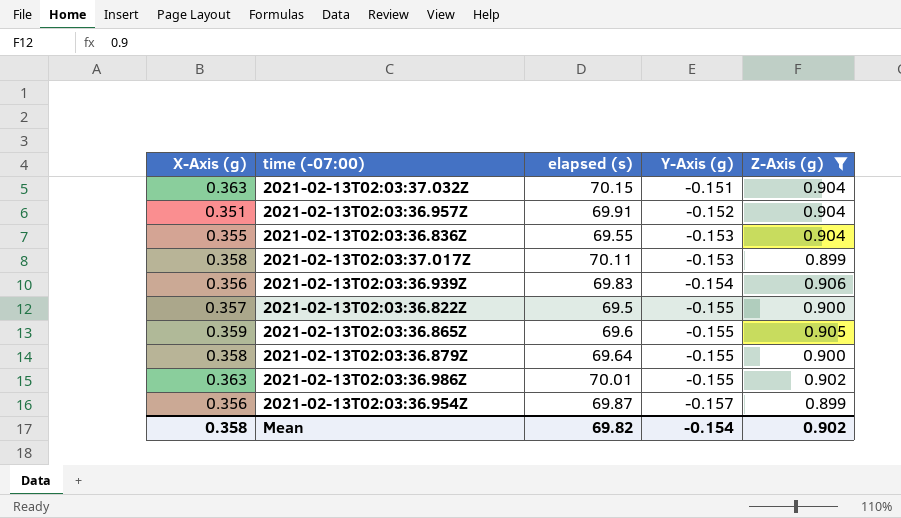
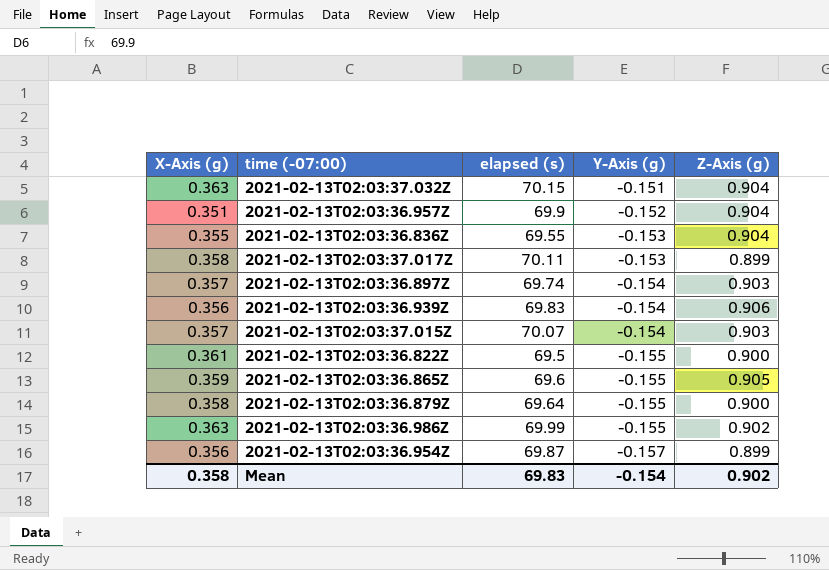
filter: Z-Axis (g) != 0.903 -> none
2021-02-13T02:03:36.957Z | elapsed (s): 69.91 -> 69.9
2021-02-13T02:03:36.822Z | X-Axis (g): 0.357 -> 0.361
2021-02-13T02:03:36.986Z | elapsed (s): 70.01 -> 69.99
Mean | elapsed (s): 69.82 -> 69.83

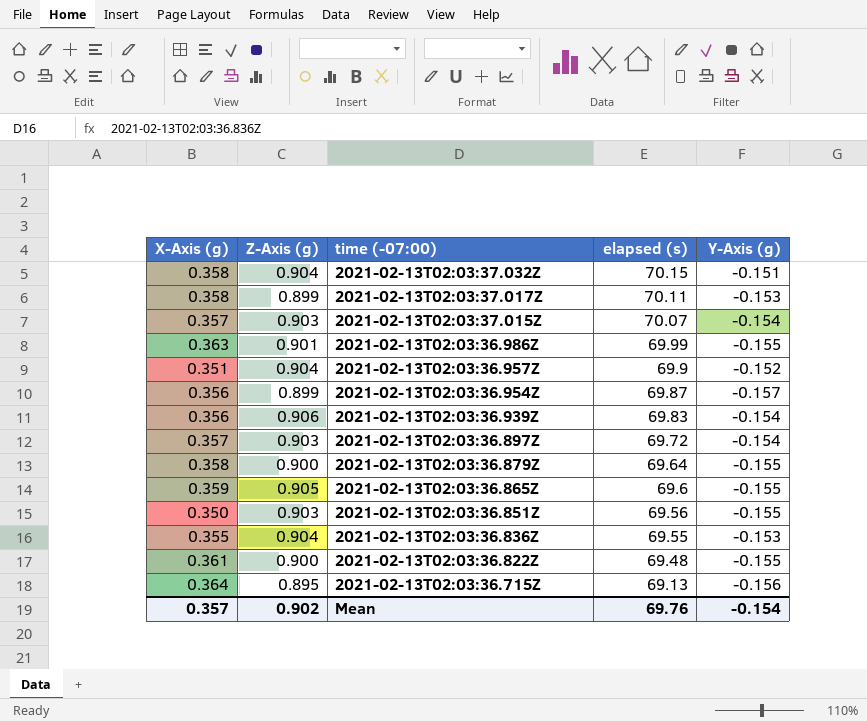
row order: Y-Axis (g) descending -> time (-07:00) descending
column Z-Axis (g) | position: 5 -> 2
2021-02-13T02:03:37.032Z | X-Axis (g): 0.363 -> 0.358
2021-02-13T02:03:36.986Z | Z-Axis (g): 0.902 -> 0.901
2021-02-13T02:03:36.897Z | elapsed (s): 69.74 -> 69.72
row 2021-02-13T02:03:36.851Z: none -> 0.350 | 0.903 | 69.56 | -0.155
2021-02-13T02:03:36.822Z | elapsed (s): 69.5 -> 69.48
row 2021-02-13T02:03:36.715Z: none -> 0.364 | 0.895 | 69.13 | -0.156
Mean | X-Axis (g): 0.358 -> 0.357
Mean | elapsed (s): 69.83 -> 69.76

